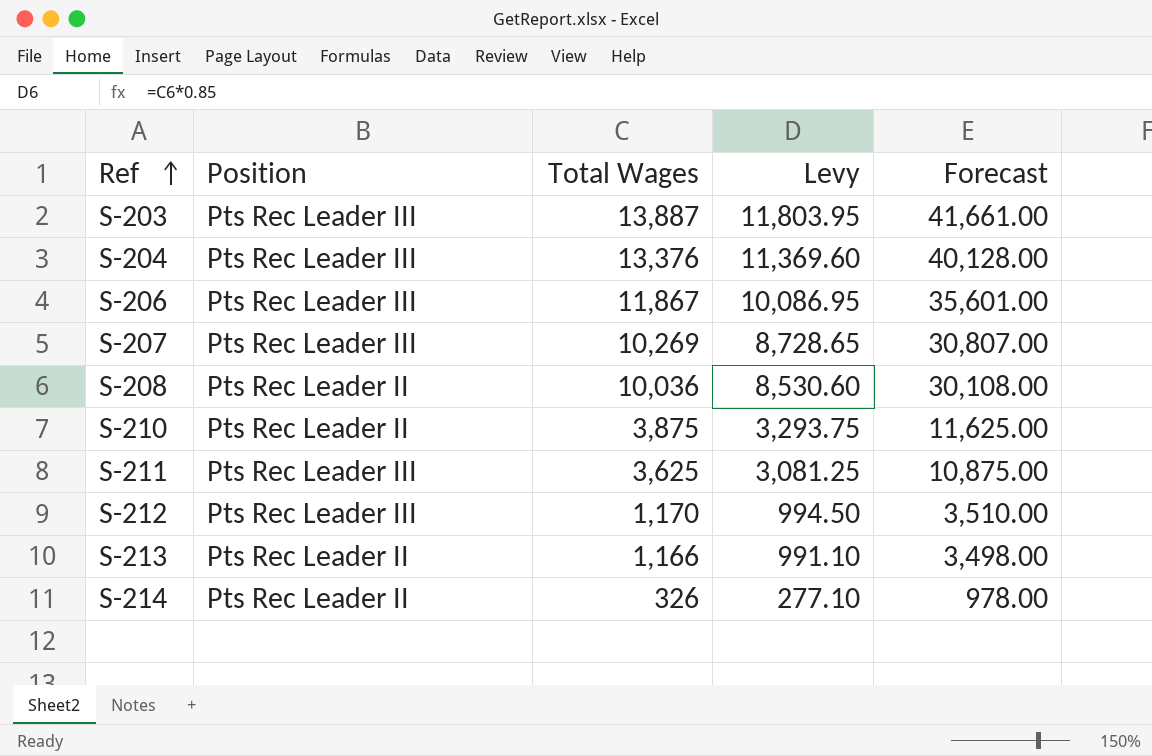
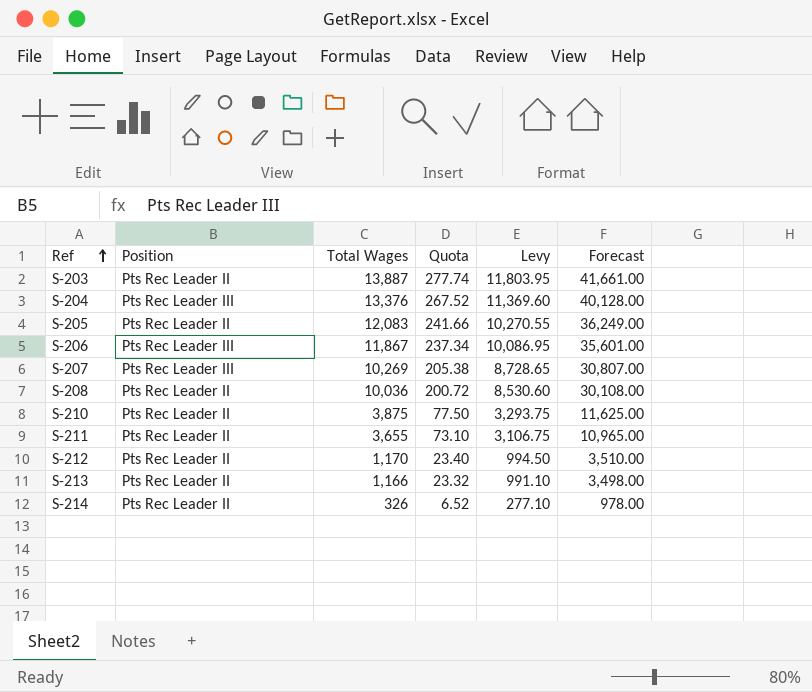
column Quota | formula: none -> [Total Wages] * 0.02
S-203 | Position: Pts Rec Leader III -> Pts Rec Leader II
row S-205: none -> Pts Rec Leader II | 12,083 | 241.66 | 10,270.55 | 36,249.00
S-211 | Position: Pts Rec Leader III -> Pts Rec Leader II
S-211 | Total Wages: 3,625 -> 3,655
S-211 | Levy: 3,081.25 -> 3,106.75
S-211 | Forecast: 10,875.00 -> 10,965.00
S-212 | Position: Pts Rec Leader III -> Pts Rec Leader II

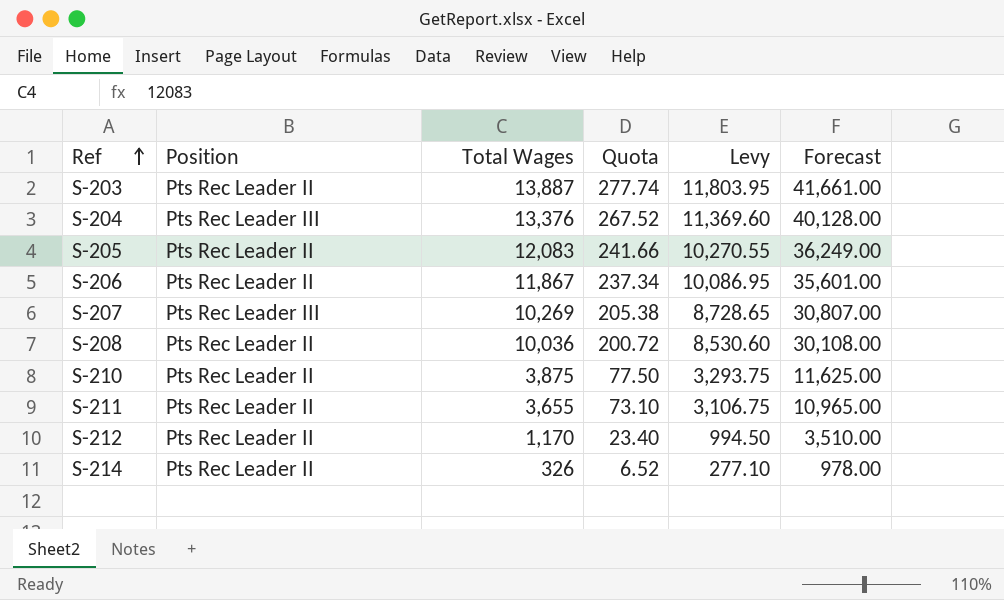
row S-213: Pts Rec Leader II | 1,166 | 23.32 | 991.10 | 3,498.00 -> none
S-206 | Position: Pts Rec Leader III -> Pts Rec Leader II

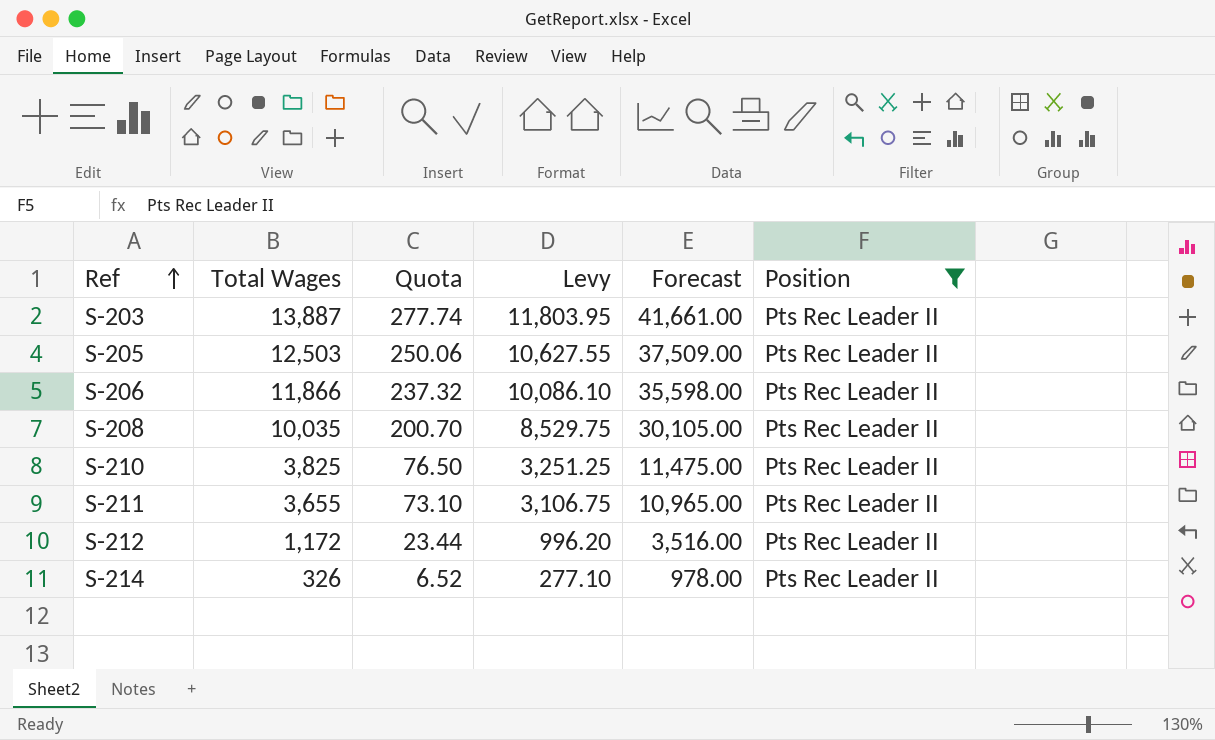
filter: none -> Position = Pts Rec Leader II
column Position | position: 2 -> 6
S-205 | Total Wages: 12,083 -> 12,503
S-205 | Quota: 241.66 -> 250.06
S-205 | Levy: 10,270.55 -> 10,627.55
S-205 | Forecast: 36,249.00 -> 37,509.00
S-206 | Total Wages: 11,867 -> 11,866
S-206 | Quota: 237.34 -> 237.32
S-206 | Levy: 10,086.95 -> 10,086.10
S-206 | Forecast: 35,601.00 -> 35,598.00
S-208 | Total Wages: 10,036 -> 10,035
S-208 | Quota: 200.72 -> 200.70
S-208 | Levy: 8,530.60 -> 8,529.75
S-208 | Forecast: 30,108.00 -> 30,105.00
S-210 | Total Wages: 3,875 -> 3,825
S-210 | Quota: 77.50 -> 76.50
S-210 | Levy: 3,293.75 -> 3,251.25
S-210 | Forecast: 11,625.00 -> 11,475.00
S-212 | Total Wages: 1,170 -> 1,172
S-212 | Quota: 23.40 -> 23.44
S-212 | Levy: 994.50 -> 996.20
S-212 | Forecast: 3,510.00 -> 3,516.00

